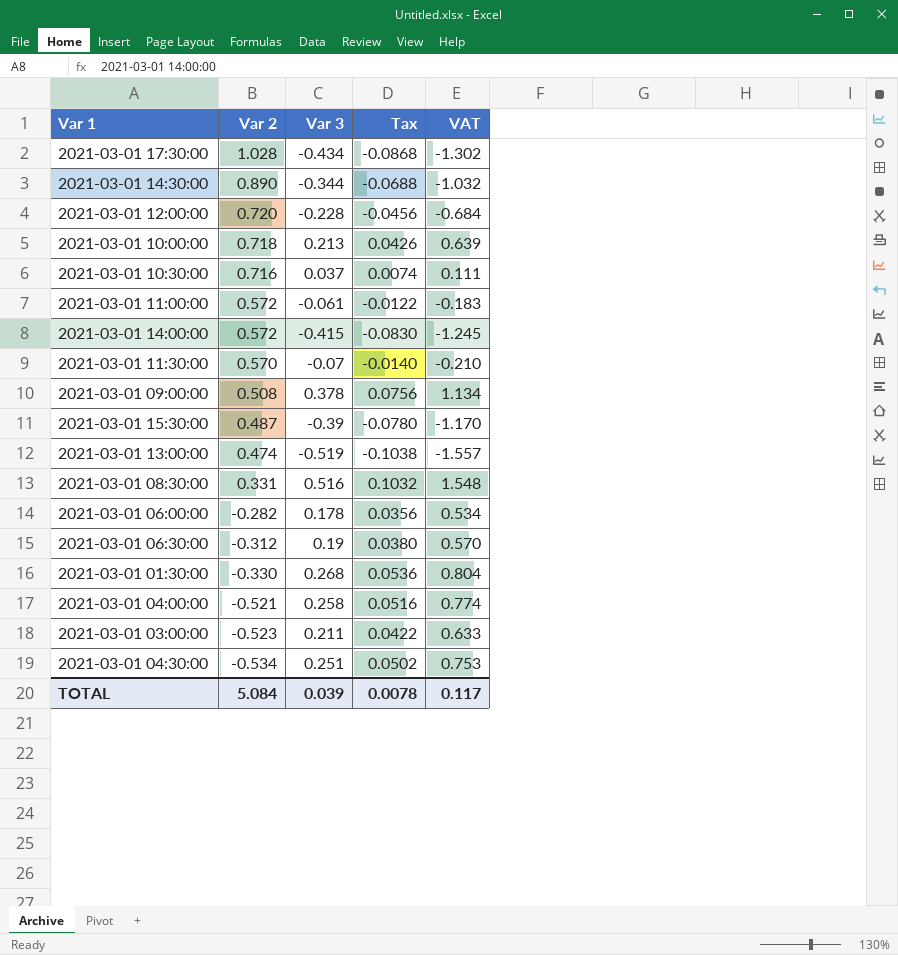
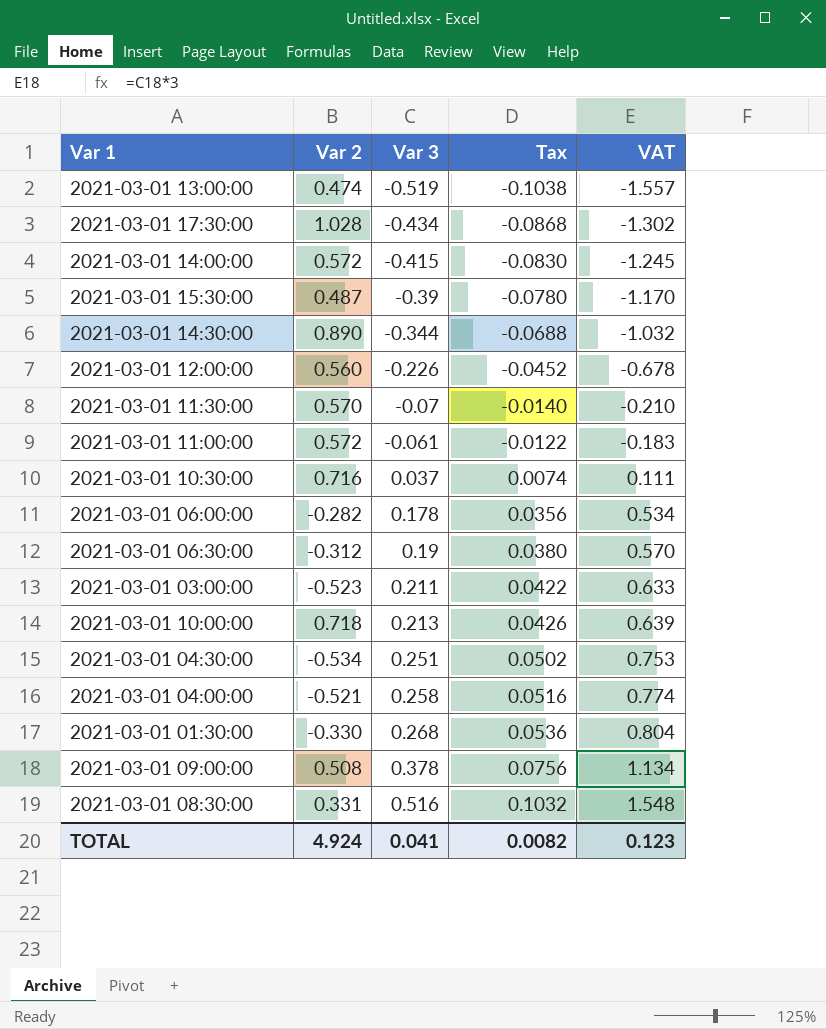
row order: Var 2 descending -> Var 3 ascending
2021-03-01 12:00:00 | Var 2: 0.720 -> 0.560
2021-03-01 12:00:00 | Var 3: -0.228 -> -0.226
2021-03-01 12:00:00 | Tax: -0.0456 -> -0.0452
2021-03-01 12:00:00 | VAT: -0.684 -> -0.678
TOTAL | Var 2: 5.084 -> 4.924
TOTAL | Var 3: 0.039 -> 0.041
TOTAL | Tax: 0.0078 -> 0.0082
TOTAL | VAT: 0.117 -> 0.123

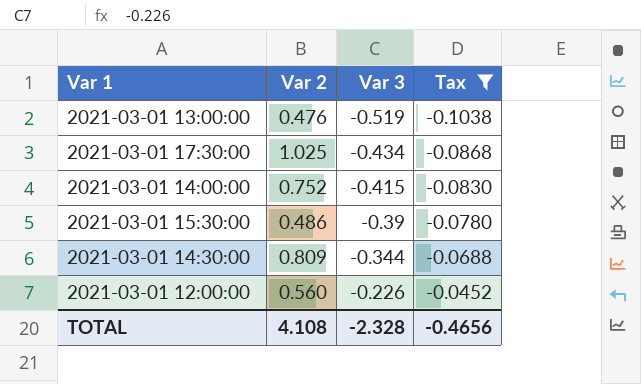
filter: none -> Tax <= -0.0452
column VAT | formula: [Var 3] * 3 -> none
2021-03-01 13:00:00 | Var 2: 0.474 -> 0.476
2021-03-01 17:30:00 | Var 2: 1.028 -> 1.025
2021-03-01 14:00:00 | Var 2: 0.572 -> 0.752
2021-03-01 15:30:00 | Var 2: 0.487 -> 0.486
2021-03-01 14:30:00 | Var 2: 0.890 -> 0.809
TOTAL | Var 2: 4.924 -> 4.108
TOTAL | Var 3: 0.041 -> -2.328
TOTAL | Tax: 0.0082 -> -0.4656

